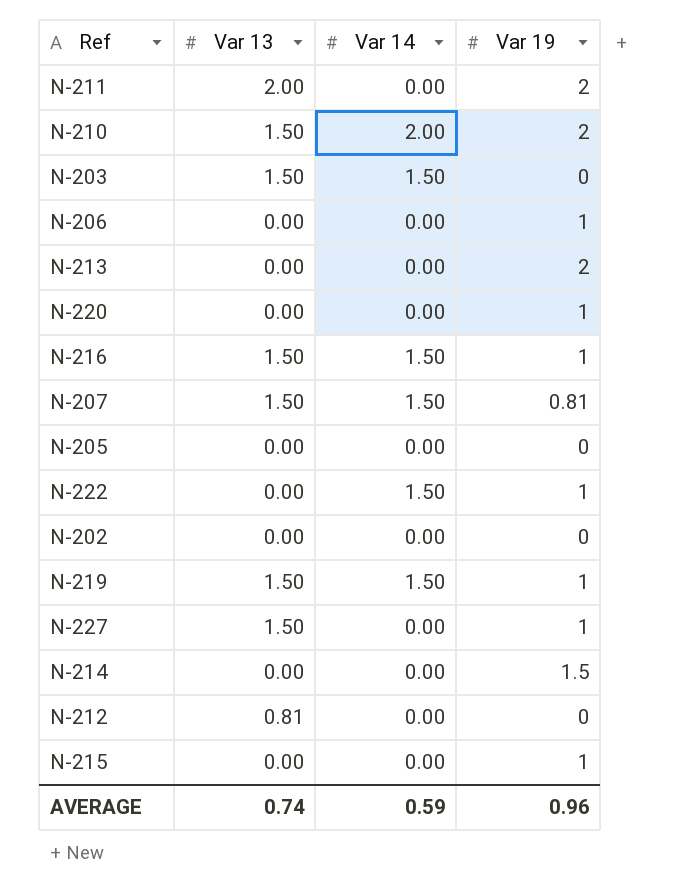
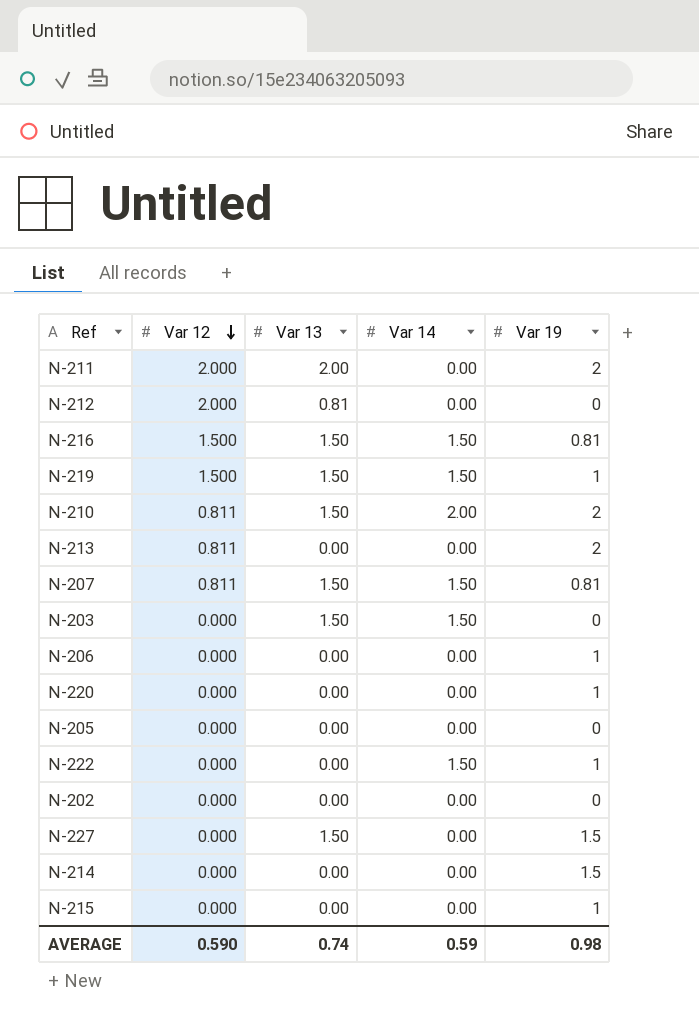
row order: none -> Var 12 descending
column Var 12 | position: none -> 2
N-216 | Var 19: 1 -> 0.81
N-227 | Var 19: 1 -> 1.5
AVERAGE | Var 19: 0.96 -> 0.98

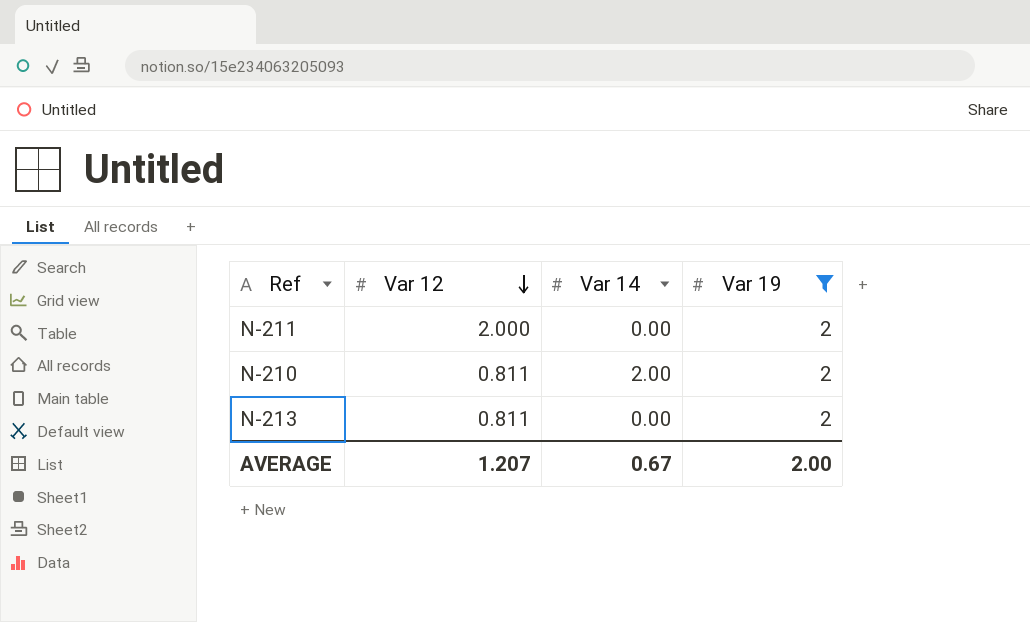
filter: none -> Var 19 = 2
column Var 13 | position: 3 -> none
AVERAGE | Var 12: 0.590 -> 1.207
AVERAGE | Var 14: 0.59 -> 0.67
AVERAGE | Var 19: 0.98 -> 2.00

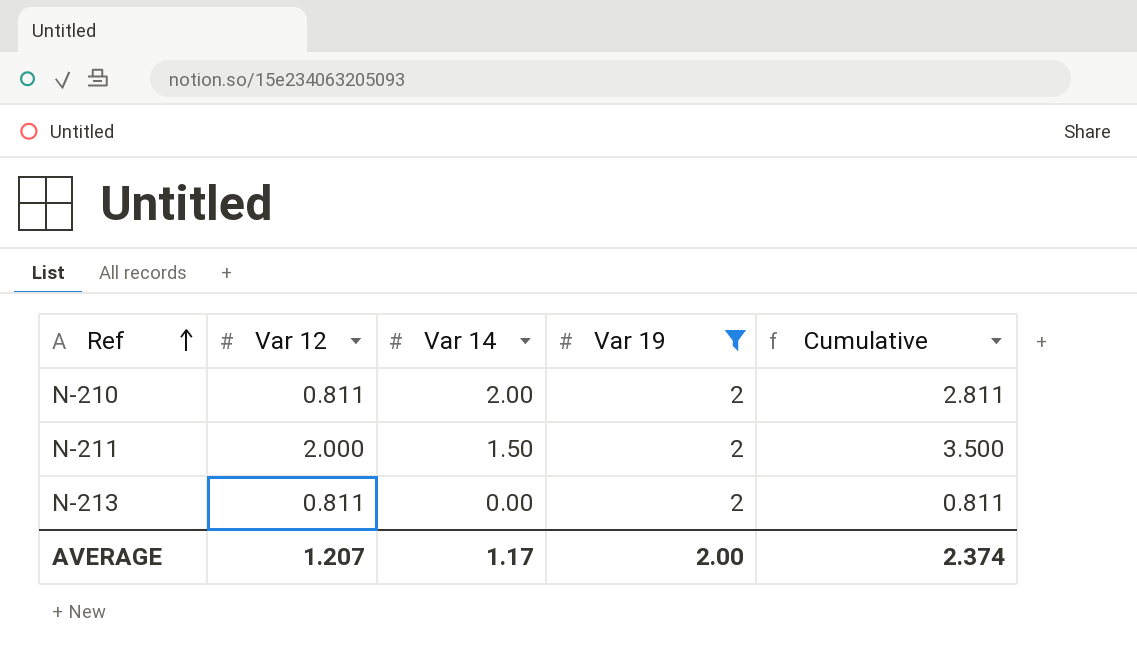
row order: Var 12 descending -> Ref ascending
column Cumulative | formula: none -> [Var 12] + [Var 14]
N-211 | Var 14: 0.00 -> 1.50
AVERAGE | Var 14: 0.67 -> 1.17

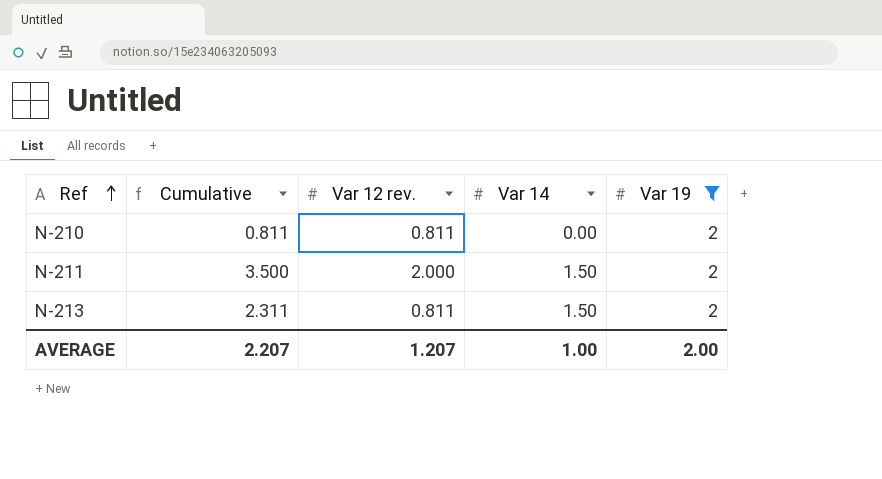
column Cumulative | position: 5 -> 2
column name: Var 12 -> Var 12 rev.
N-210 | Cumulative: 2.811 -> 0.811
N-210 | Var 14: 2.00 -> 0.00
N-213 | Cumulative: 0.811 -> 2.311
N-213 | Var 14: 0.00 -> 1.50
AVERAGE | Cumulative: 2.374 -> 2.207
AVERAGE | Var 14: 1.17 -> 1.00

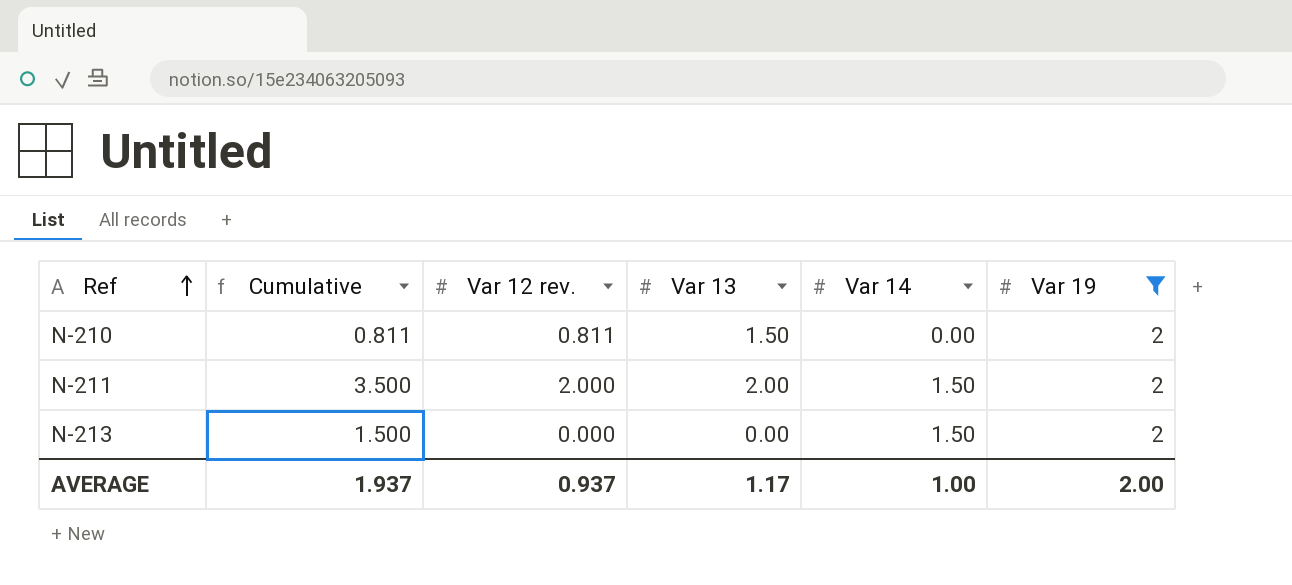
column Var 13 | position: none -> 4
N-213 | Cumulative: 2.311 -> 1.500
N-213 | Var 12 rev.: 0.811 -> 0.000
AVERAGE | Cumulative: 2.207 -> 1.937
AVERAGE | Var 12 rev.: 1.207 -> 0.937

